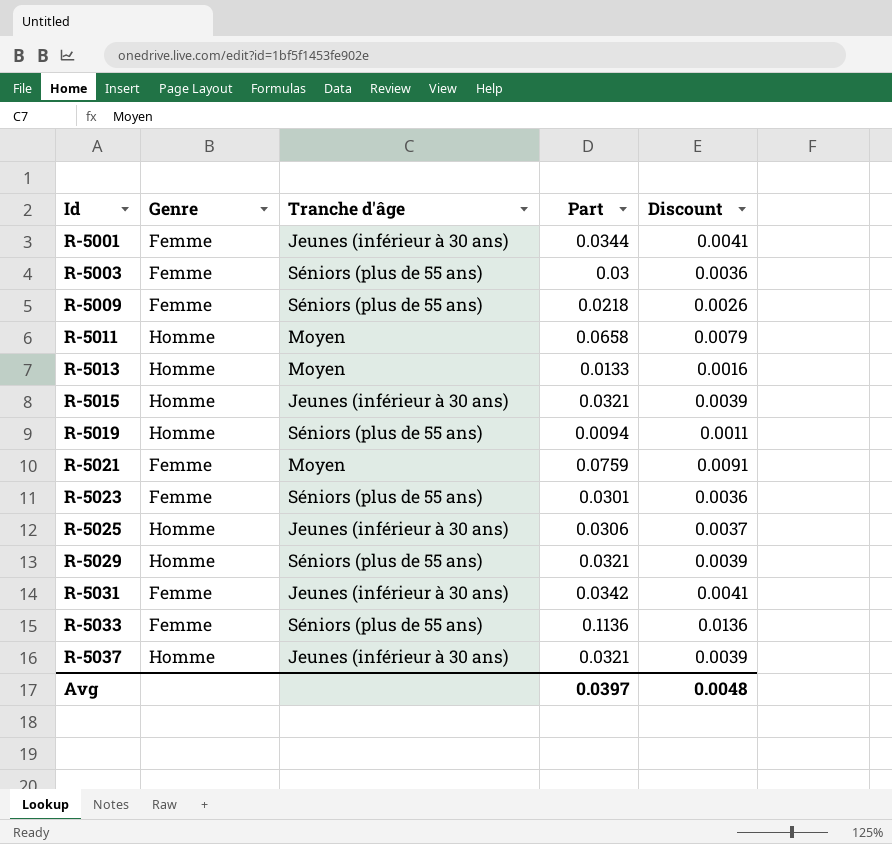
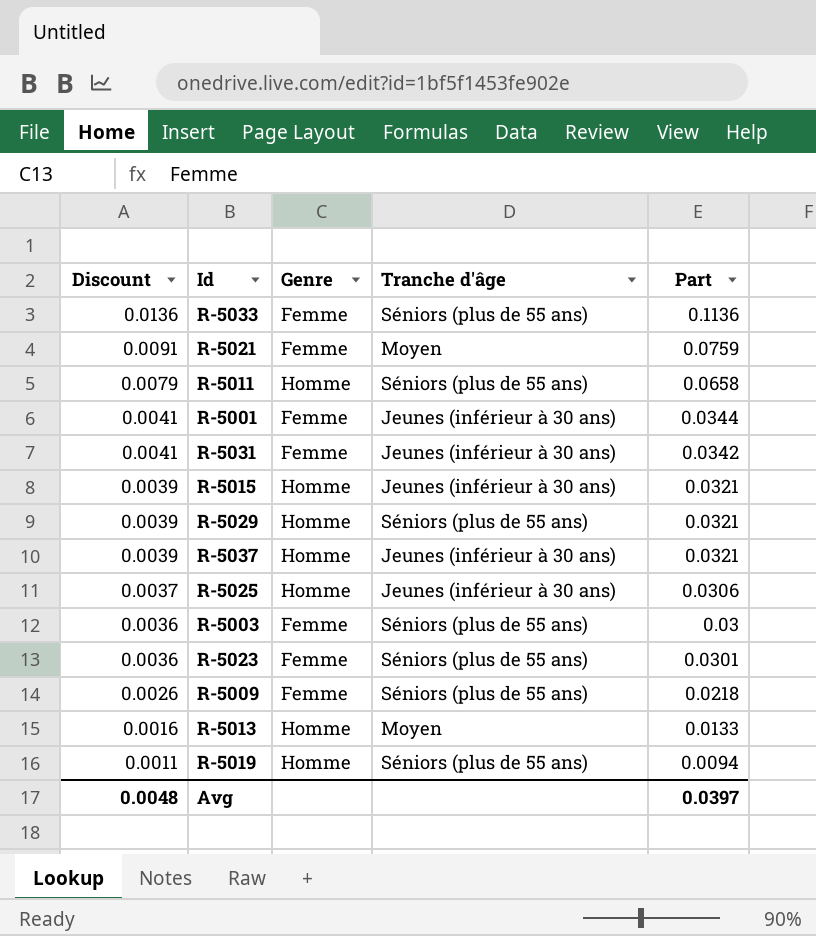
row order: Id ascending -> Discount descending
column Discount | position: 5 -> 1
R-5011 | Tranche d'âge: Moyen -> Séniors (plus de 55 ans)

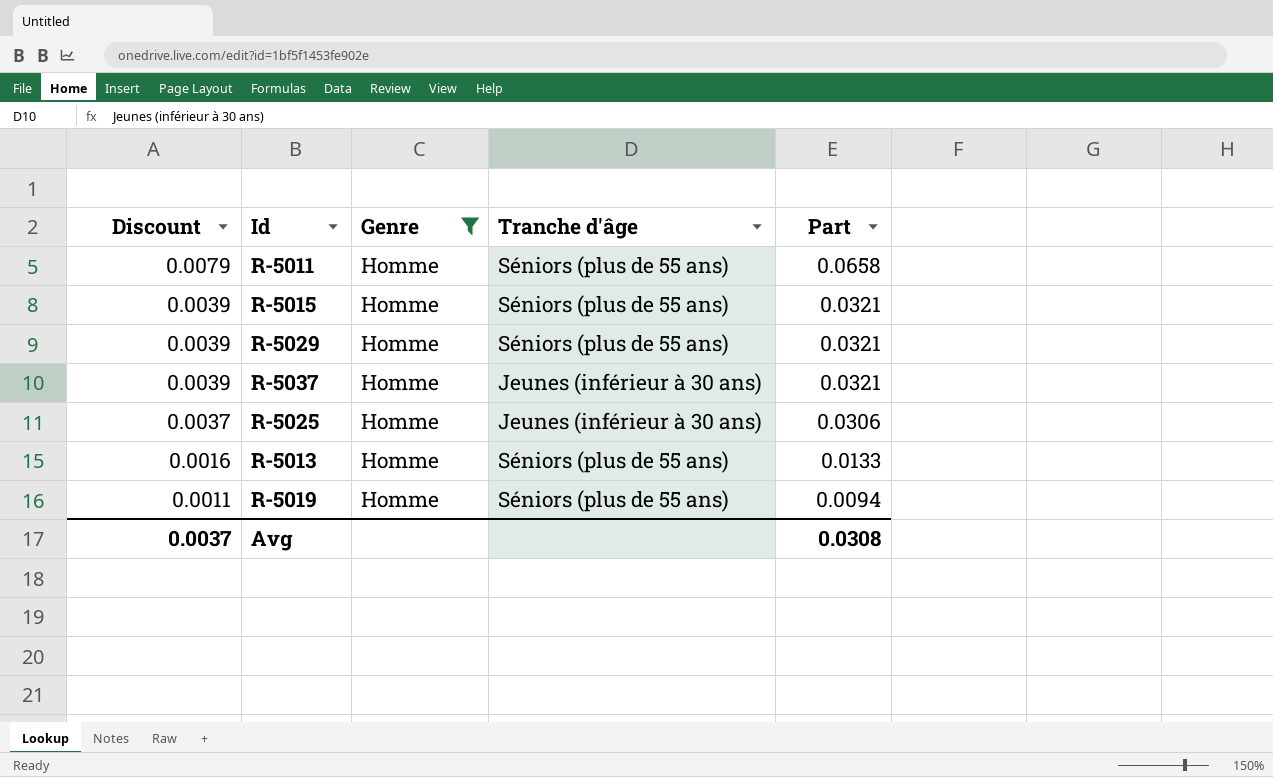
filter: none -> Genre = Homme
R-5015 | Tranche d'âge: Jeunes (inférieur à 30 ans) -> Séniors (plus de 55 ans)
R-5013 | Tranche d'âge: Moyen -> Séniors (plus de 55 ans)
Avg | Discount: 0.0048 -> 0.0037
Avg | Part: 0.0397 -> 0.0308

